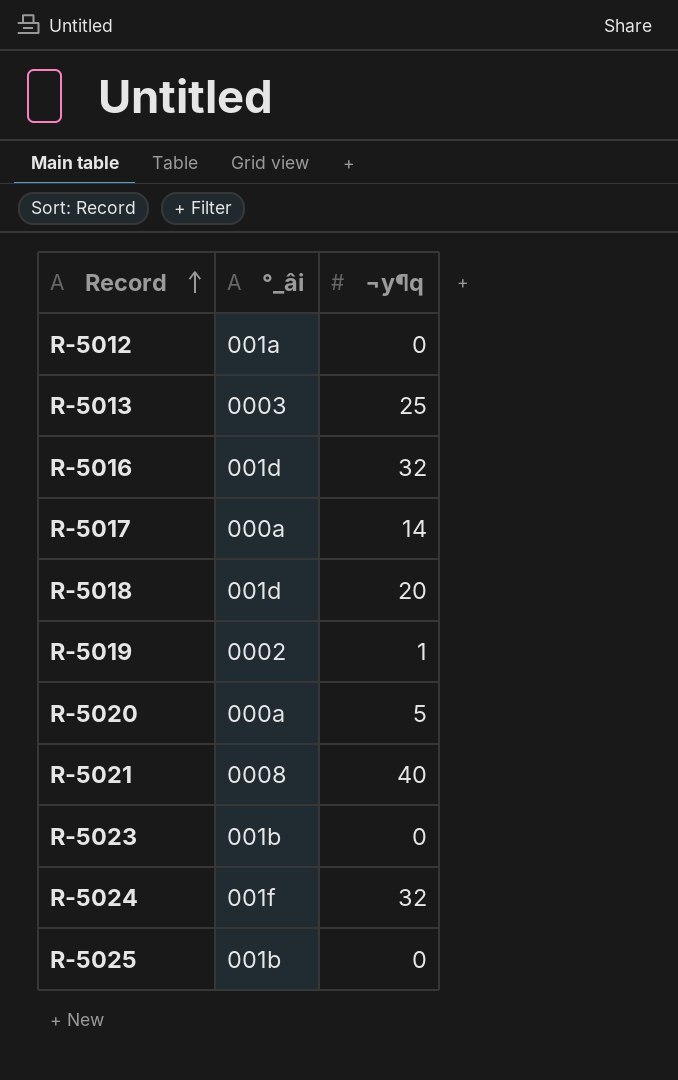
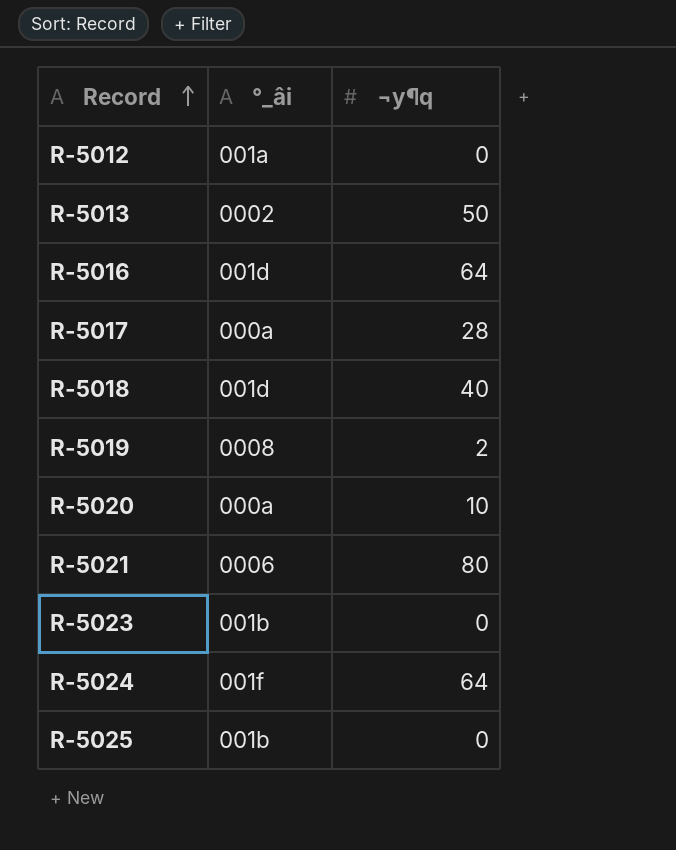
R-5013 | °_âi: 0003 -> 0002
R-5013 | ¬y¶q: 25 -> 50
R-5016 | ¬y¶q: 32 -> 64
R-5017 | ¬y¶q: 14 -> 28
R-5018 | ¬y¶q: 20 -> 40
R-5019 | °_âi: 0002 -> 0008
R-5019 | ¬y¶q: 1 -> 2
R-5020 | ¬y¶q: 5 -> 10
R-5021 | °_âi: 0008 -> 0006
R-5021 | ¬y¶q: 40 -> 80
R-5024 | ¬y¶q: 32 -> 64

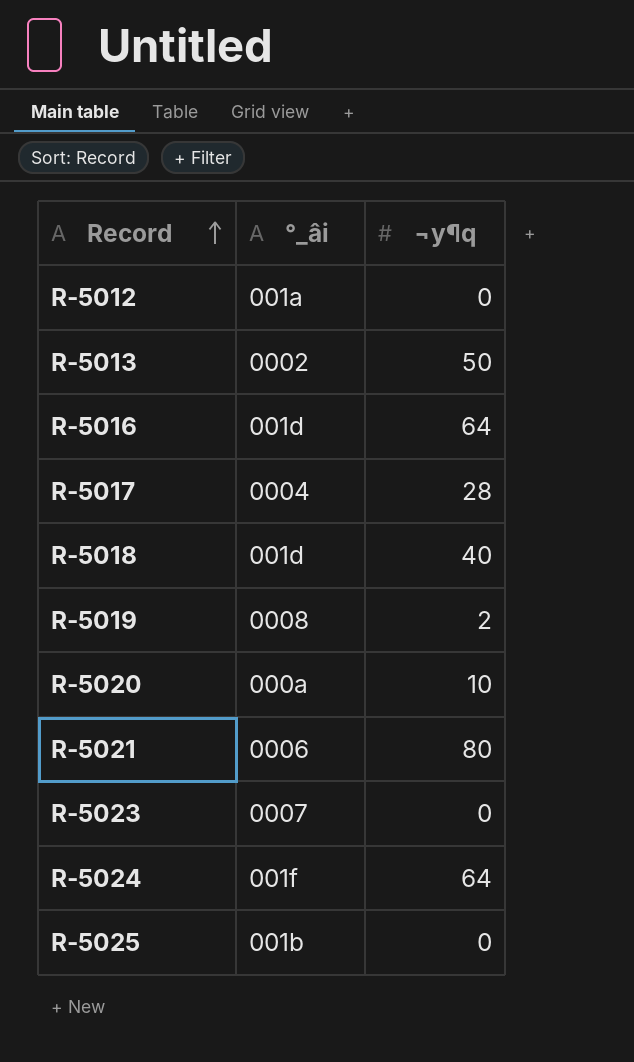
R-5017 | °_âi: 000a -> 0004
R-5023 | °_âi: 001b -> 0007

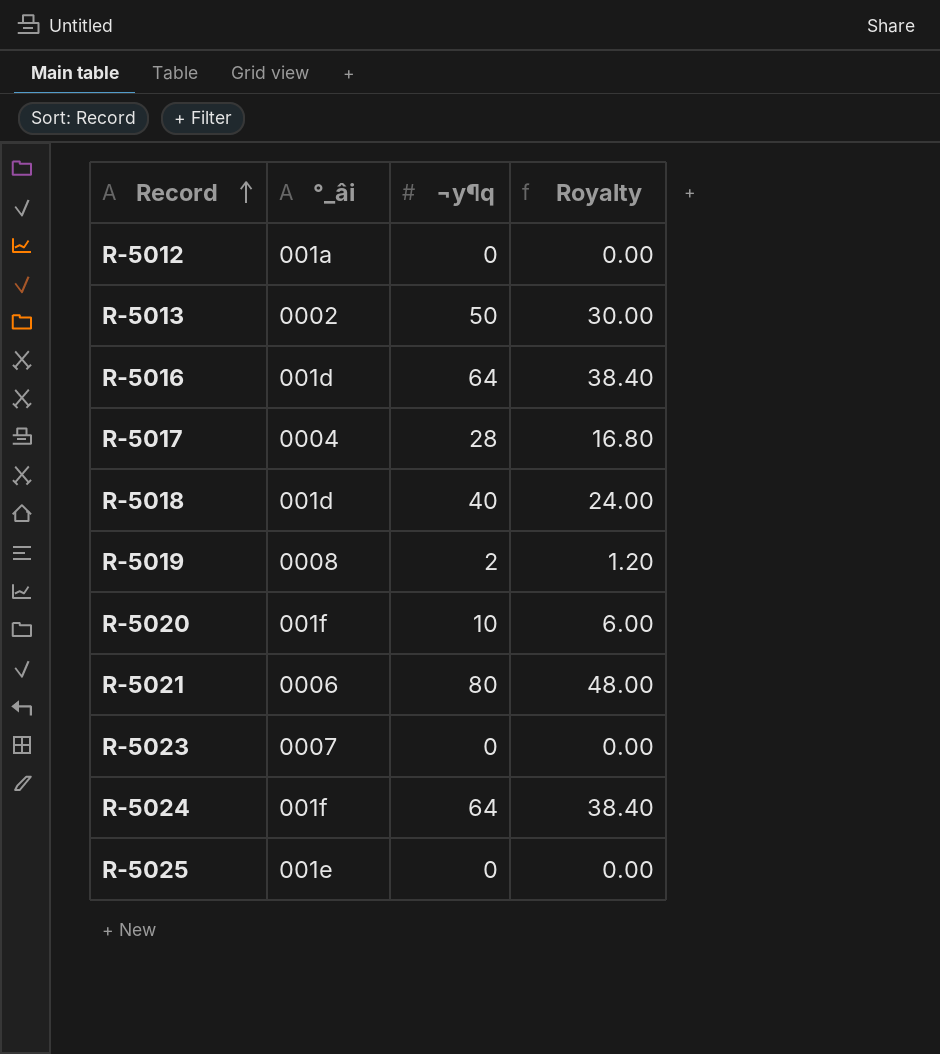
column Royalty | formula: none -> [¬y¶q] * 0.6
R-5020 | °_âi: 000a -> 001f
R-5025 | °_âi: 001b -> 001e

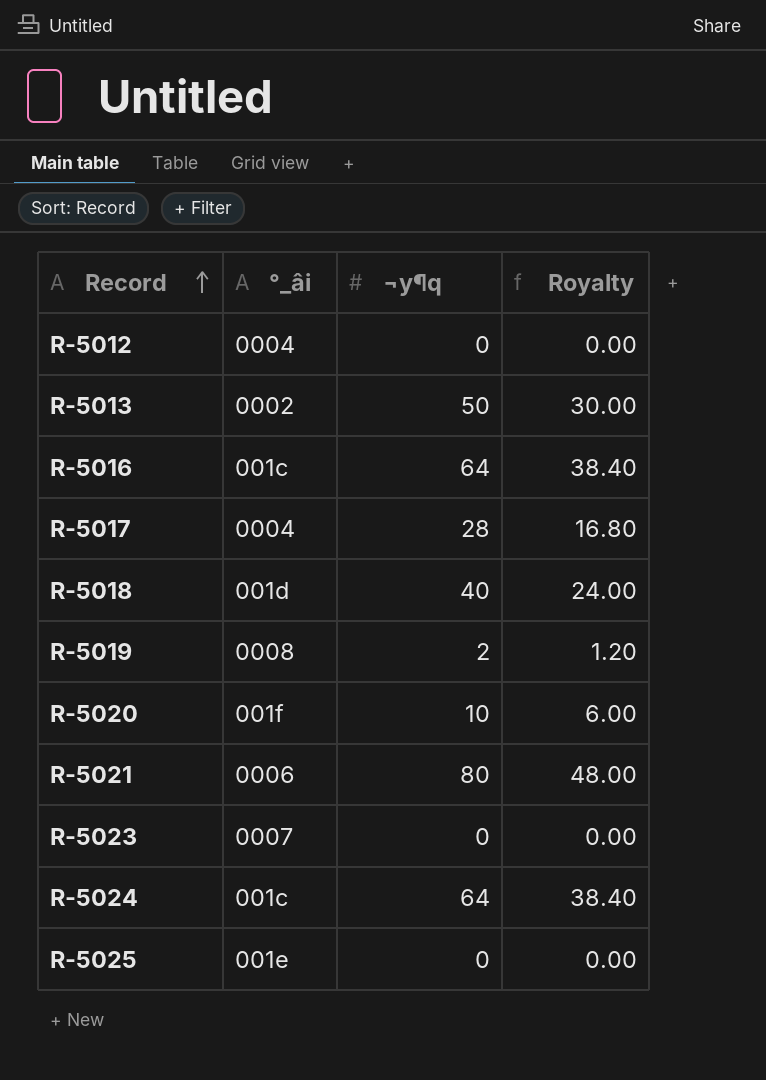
R-5012 | °_âi: 001a -> 0004
R-5016 | °_âi: 001d -> 001c
R-5024 | °_âi: 001f -> 001c

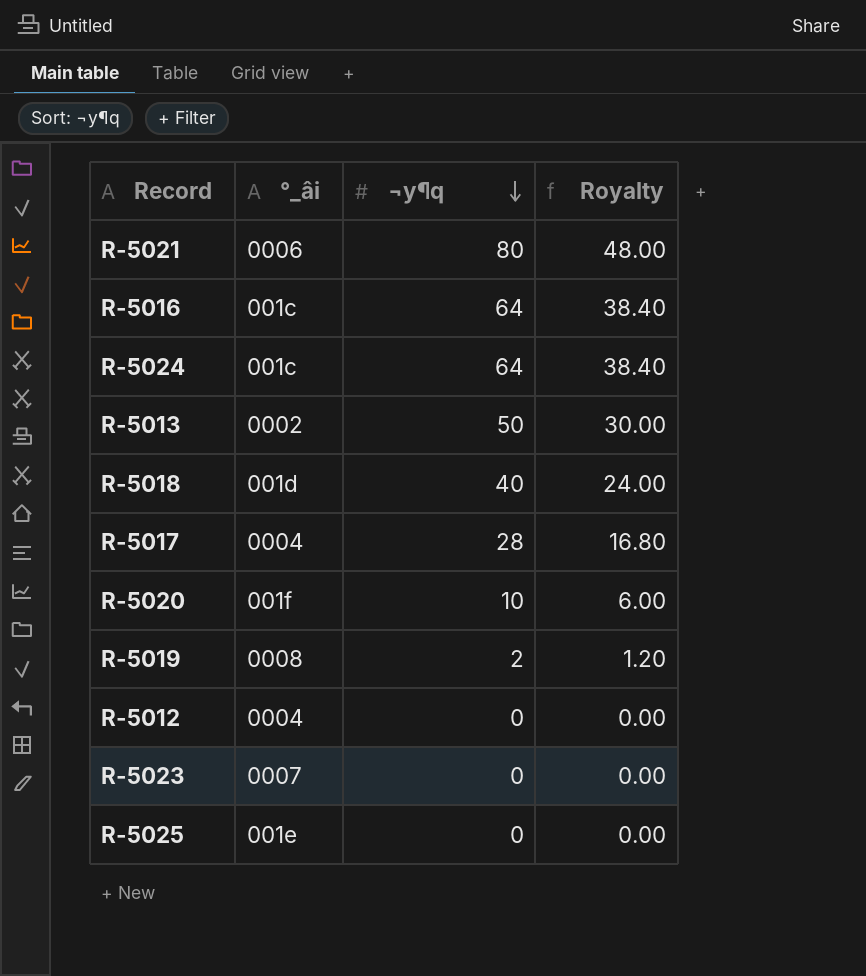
row order: Record ascending -> ¬y¶q descending

